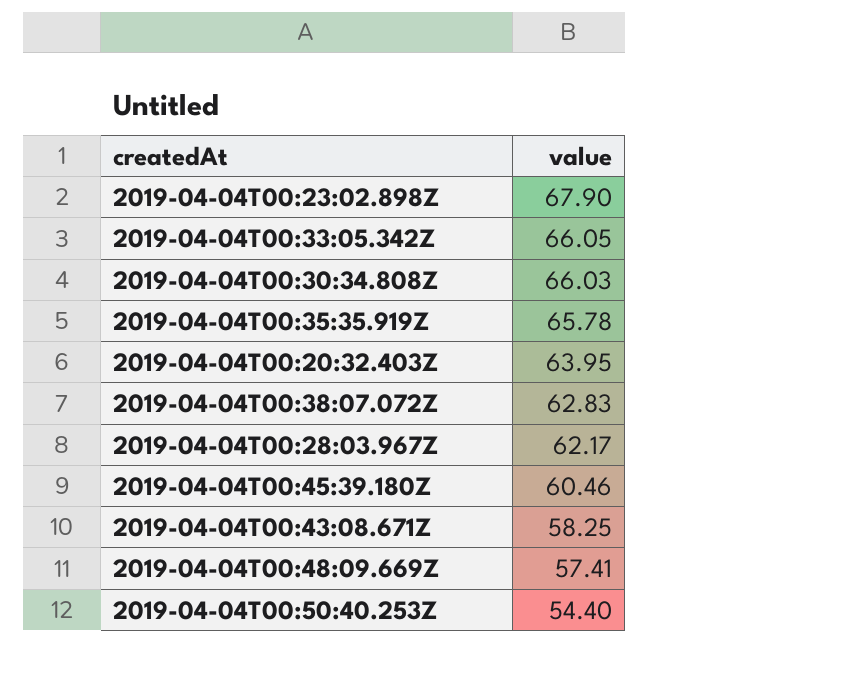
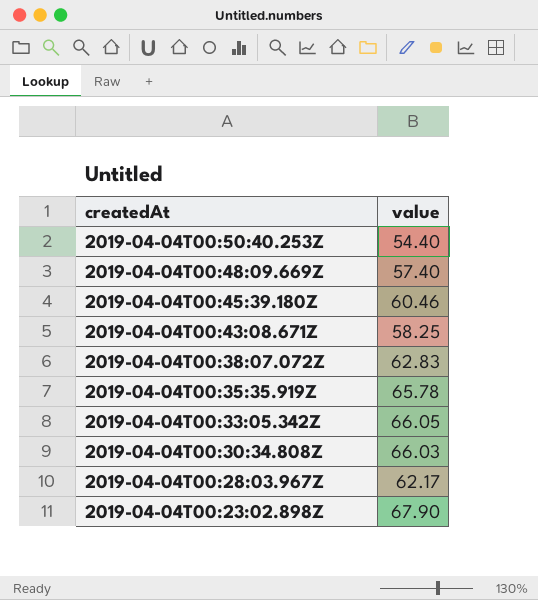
row order: value descending -> createdAt descending
row 2019-04-04T00:20:32.403Z: 63.95 -> none
2019-04-04T00:48:09.669Z | value: 57.41 -> 57.40

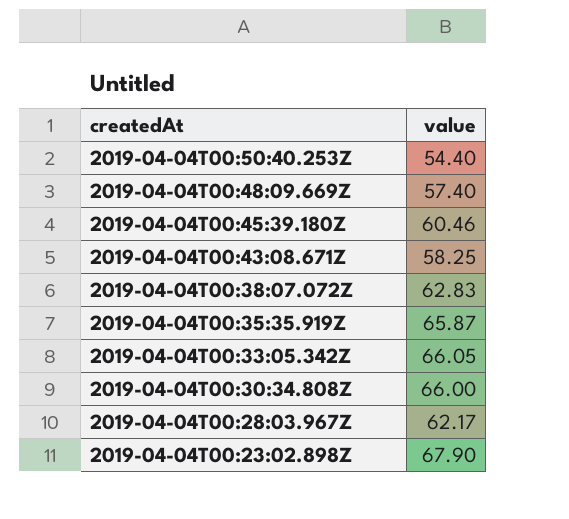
2019-04-04T00:35:35.919Z | value: 65.78 -> 65.87
2019-04-04T00:30:34.808Z | value: 66.03 -> 66.00

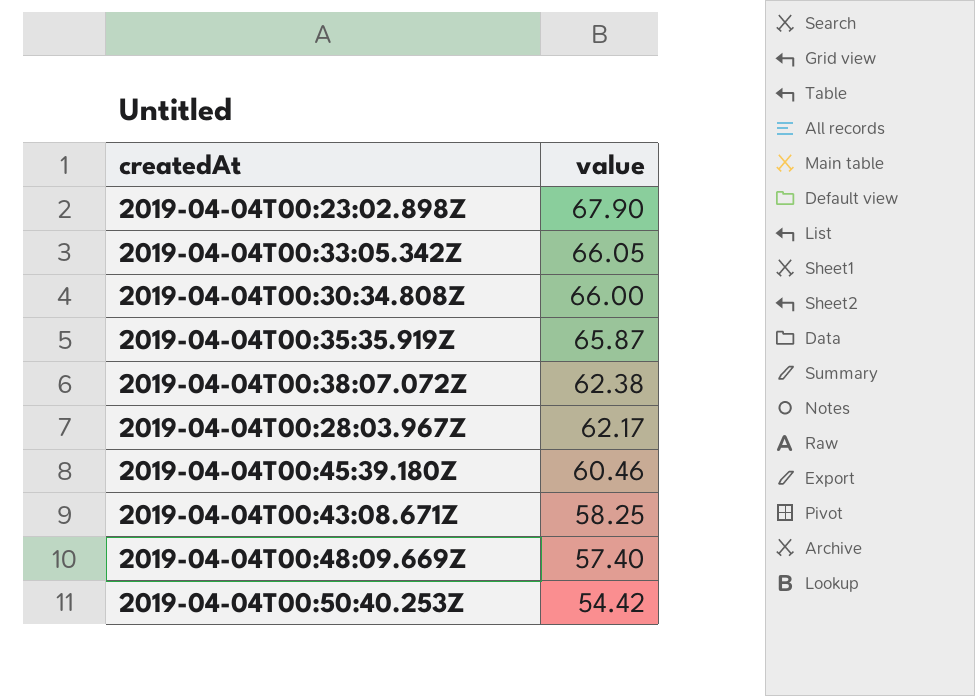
row order: createdAt descending -> value descending
2019-04-04T00:38:07.072Z | value: 62.83 -> 62.38
2019-04-04T00:50:40.253Z | value: 54.40 -> 54.42

